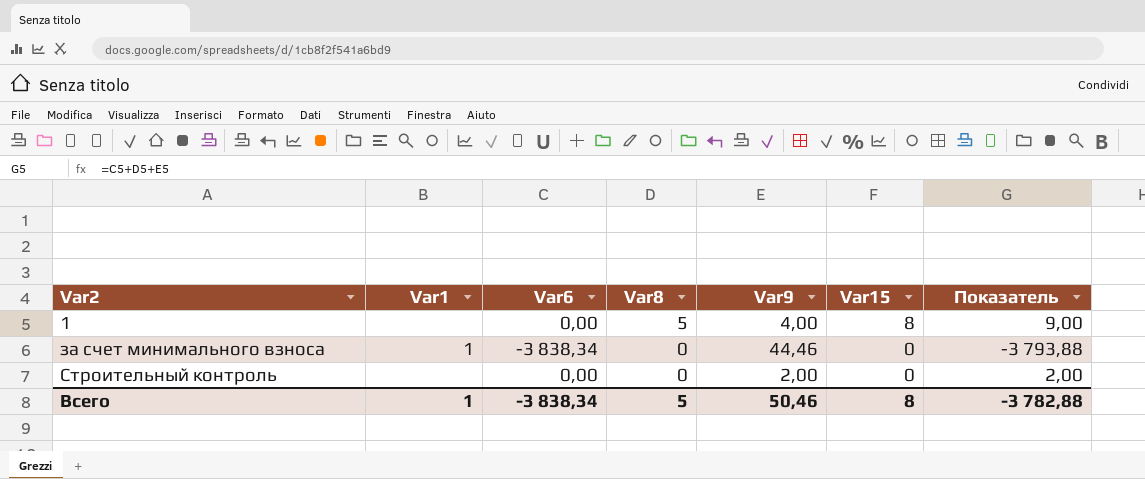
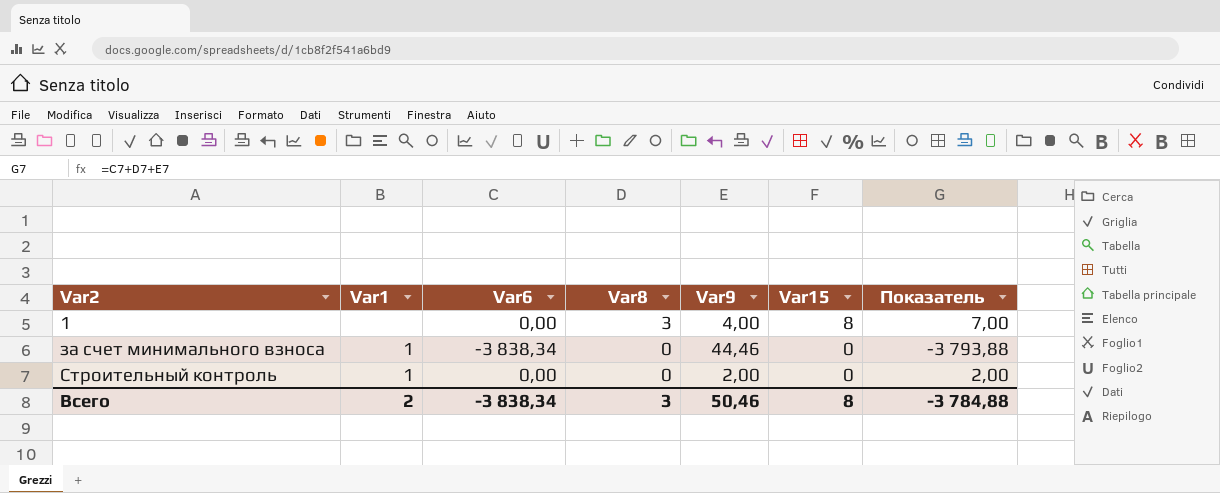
1 | Var8: 5 -> 3
1 | Показатель: 9,00 -> 7,00
Строительный контроль | Var1: none -> 1
Всего | Var1: 1 -> 2
Всего | Var8: 5 -> 3
Всего | Показатель: -3 782,88 -> -3 784,88

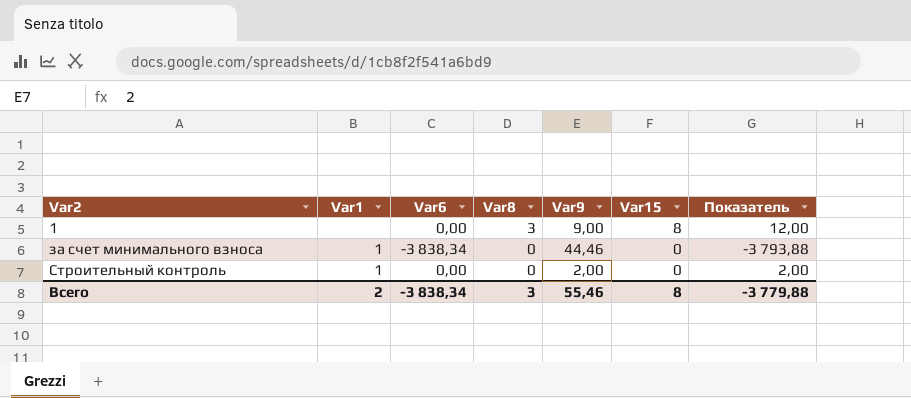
1 | Var9: 4,00 -> 9,00
1 | Показатель: 7,00 -> 12,00
Всего | Var9: 50,46 -> 55,46
Всего | Показатель: -3 784,88 -> -3 779,88

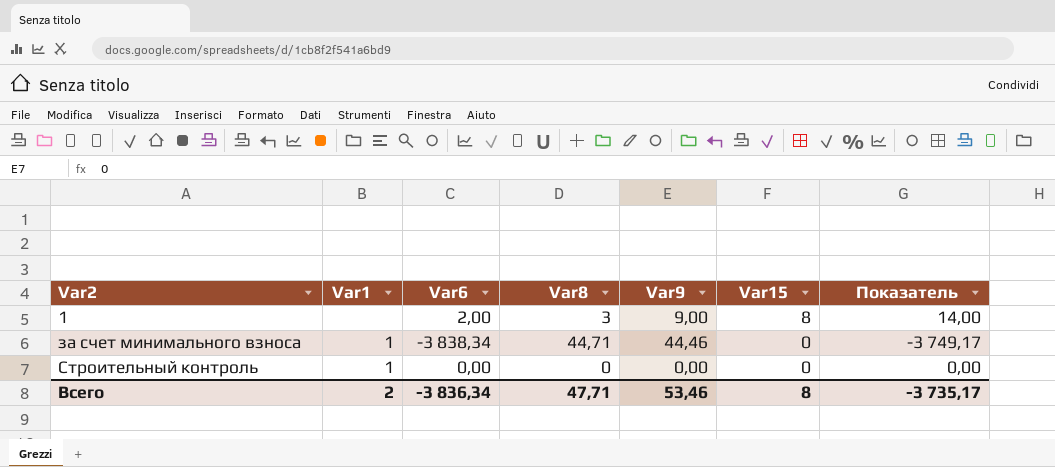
1 | Var6: 0,00 -> 2,00
1 | Показатель: 12,00 -> 14,00
за счет минимального взноса | Var8: 0 -> 44,71
за счет минимального взноса | Показатель: -3 793,88 -> -3 749,17
Строительный контроль | Var9: 2,00 -> 0,00
Строительный контроль | Показатель: 2,00 -> 0,00
Всего | Var6: -3 838,34 -> -3 836,34
Всего | Var8: 3 -> 47,71
Всего | Var9: 55,46 -> 53,46
Всего | Показатель: -3 779,88 -> -3 735,17

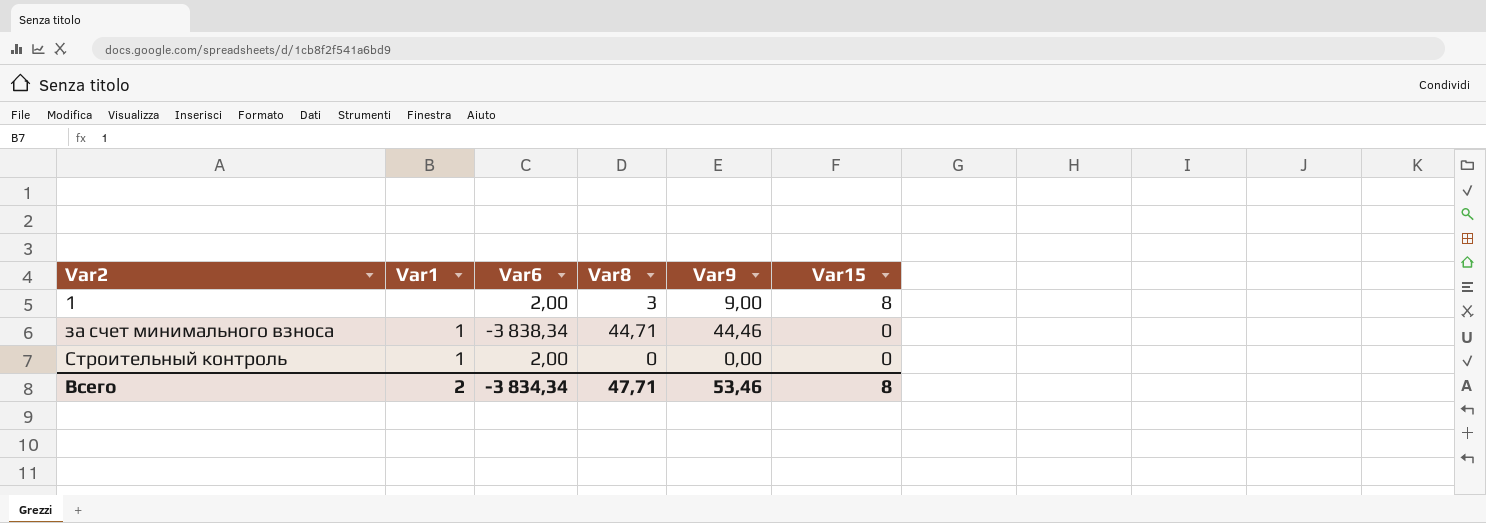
column Показатель | formula: [Var6] + [Var8] + [Var9] -> none
Строительный контроль | Var6: 0,00 -> 2,00
Всего | Var6: -3 836,34 -> -3 834,34

